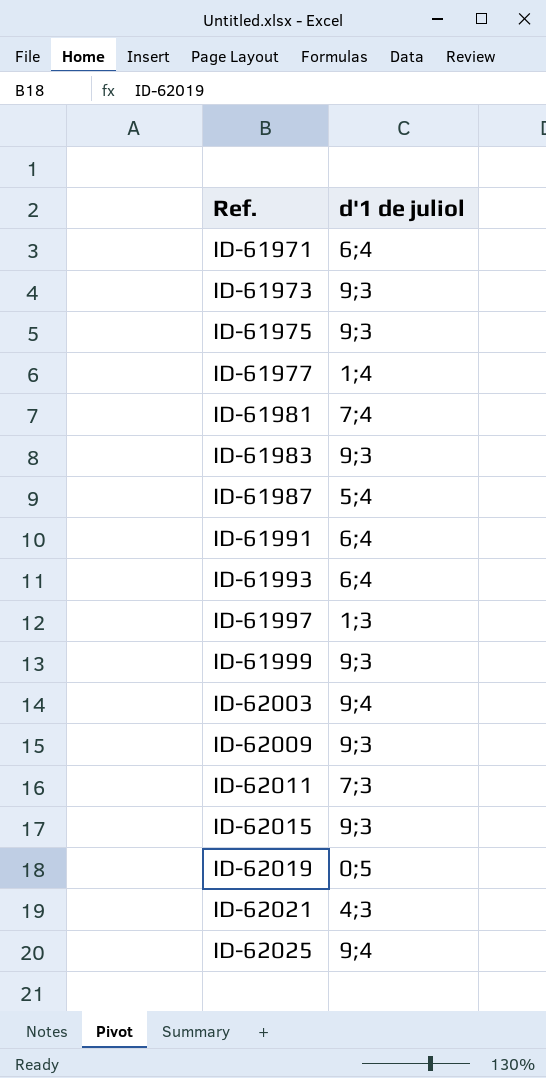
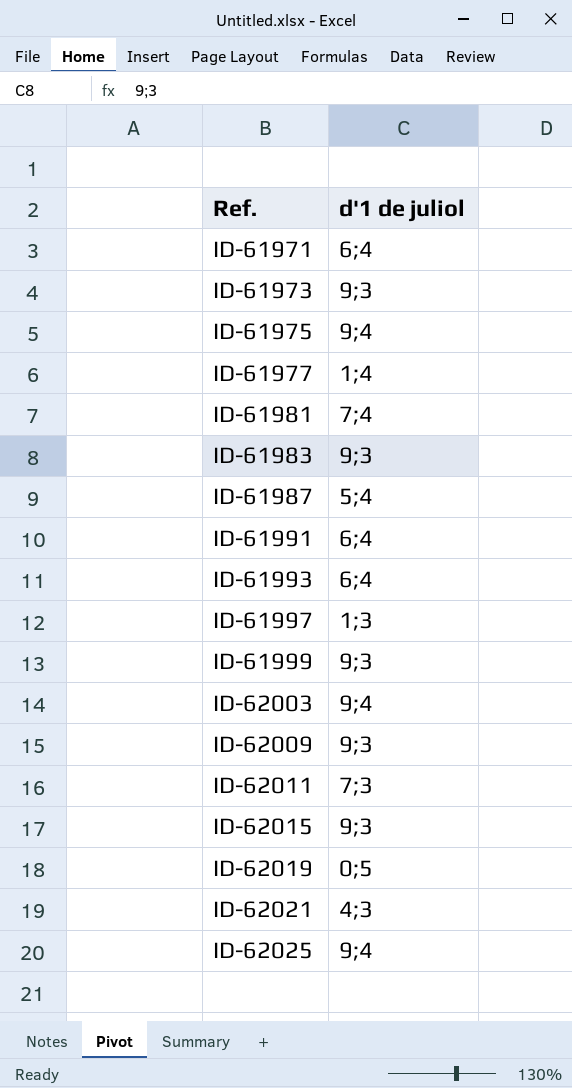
ID-61975 | d'1 de juliol: 9;3 -> 9;4

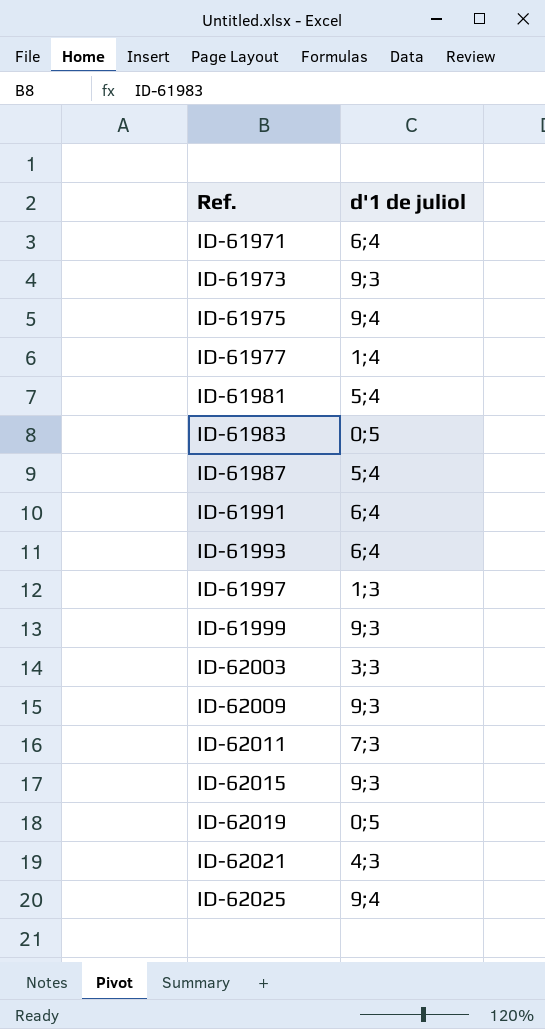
ID-61981 | d'1 de juliol: 7;4 -> 5;4
ID-61983 | d'1 de juliol: 9;3 -> 0;5
ID-62003 | d'1 de juliol: 9;4 -> 3;3

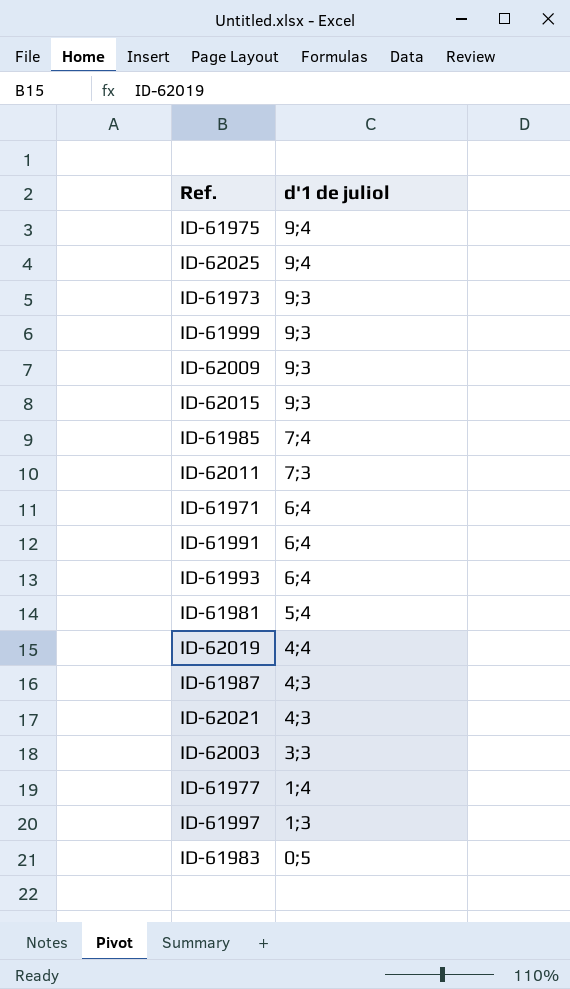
row order: Ref. ascending -> d'1 de juliol descending
row ID-61985: none -> 7;4
ID-62019 | d'1 de juliol: 0;5 -> 4;4
ID-61987 | d'1 de juliol: 5;4 -> 4;3

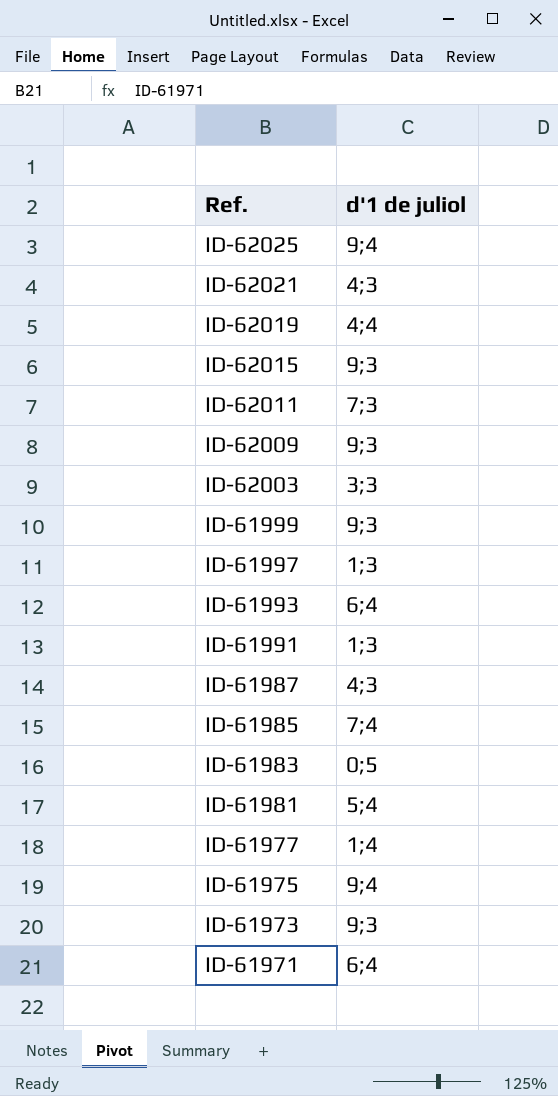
row order: d'1 de juliol descending -> Ref. descending
ID-61991 | d'1 de juliol: 6;4 -> 1;3

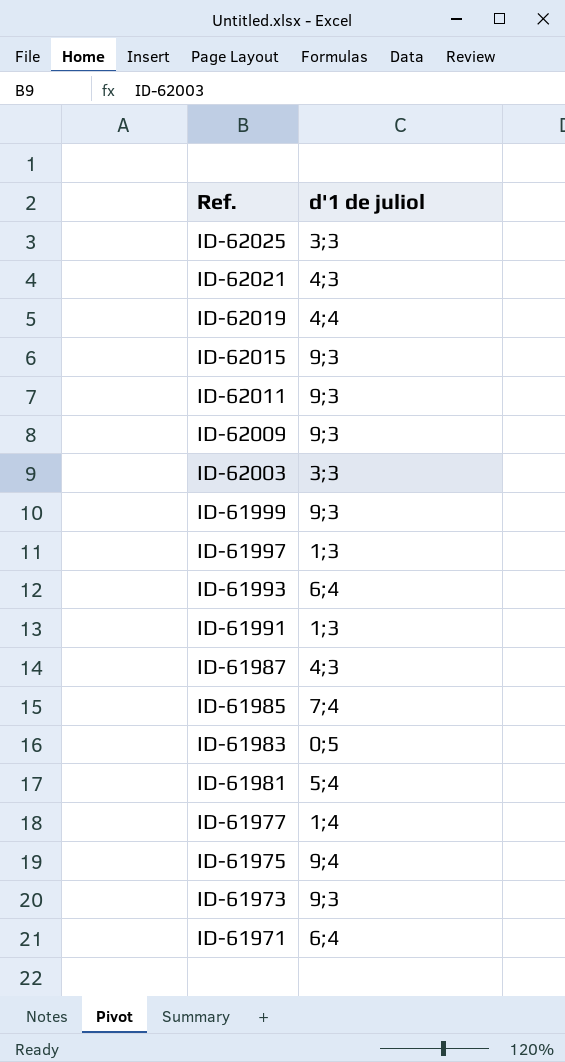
ID-62025 | d'1 de juliol: 9;4 -> 3;3
ID-62011 | d'1 de juliol: 7;3 -> 9;3

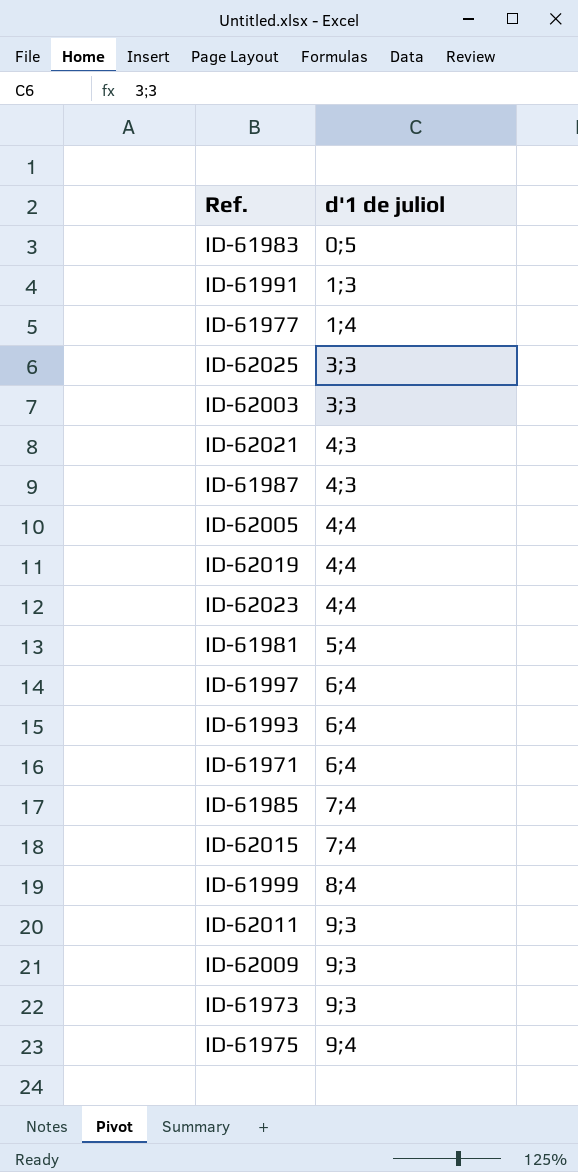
row order: Ref. descending -> d'1 de juliol ascending
row ID-62005: none -> 4;4
row ID-62023: none -> 4;4
ID-61997 | d'1 de juliol: 1;3 -> 6;4
ID-62015 | d'1 de juliol: 9;3 -> 7;4
ID-61999 | d'1 de juliol: 9;3 -> 8;4

